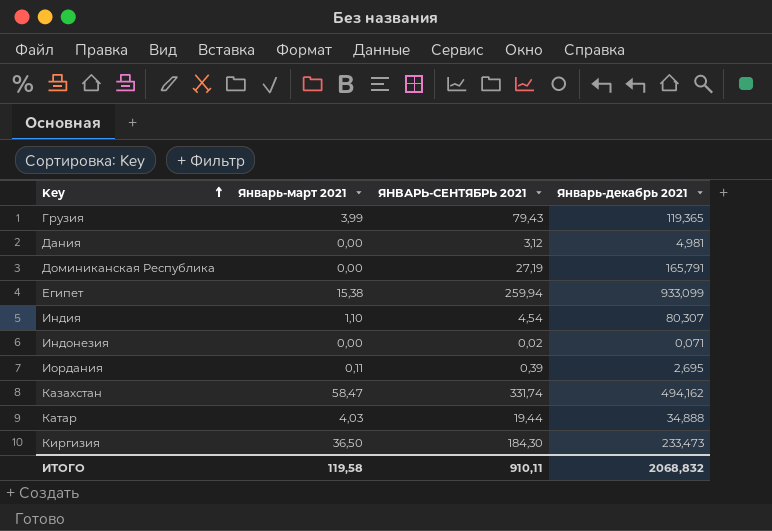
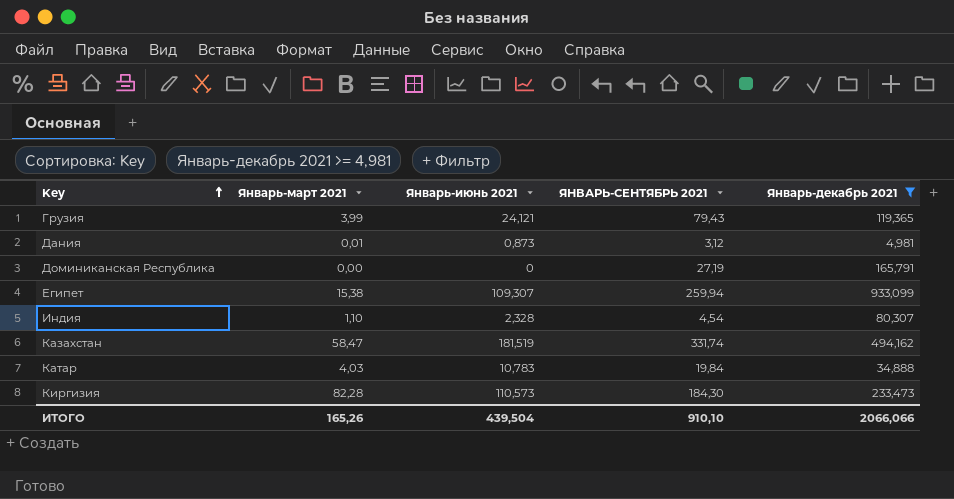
filter: none -> Январь-декабрь 2021 >= 4,981
column Январь-июнь 2021 | position: none -> 3
Дания | Январь-март 2021: 0,00 -> 0,01
Катар | ЯНВАРЬ-СЕНТЯБРЬ 2021: 19,44 -> 19,84
Киргизия | Январь-март 2021: 36,50 -> 82,28
ИТОГО | Январь-март 2021: 119,58 -> 165,26
ИТОГО | ЯНВАРЬ-СЕНТЯБРЬ 2021: 910,11 -> 910,10
ИТОГО | Январь-декабрь 2021: 2068,832 -> 2066,066

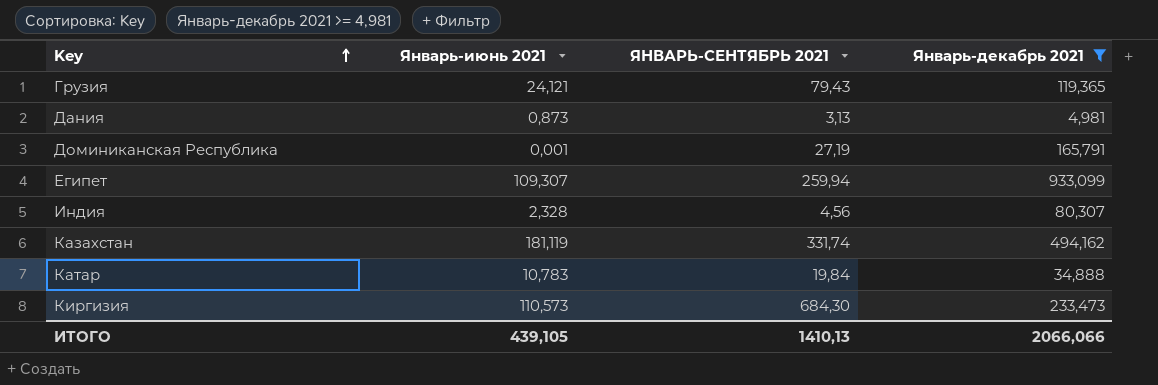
column Январь-март 2021 | position: 2 -> none
Дания | ЯНВАРЬ-СЕНТЯБРЬ 2021: 3,12 -> 3,13
Доминиканская Республика | Январь-июнь 2021: 0 -> 0,001
Индия | ЯНВАРЬ-СЕНТЯБРЬ 2021: 4,54 -> 4,56
Казахстан | Январь-июнь 2021: 181,519 -> 181,119
Киргизия | ЯНВАРЬ-СЕНТЯБРЬ 2021: 184,30 -> 684,30
ИТОГО | Январь-июнь 2021: 439,504 -> 439,105
ИТОГО | ЯНВАРЬ-СЕНТЯБРЬ 2021: 910,10 -> 1410,13

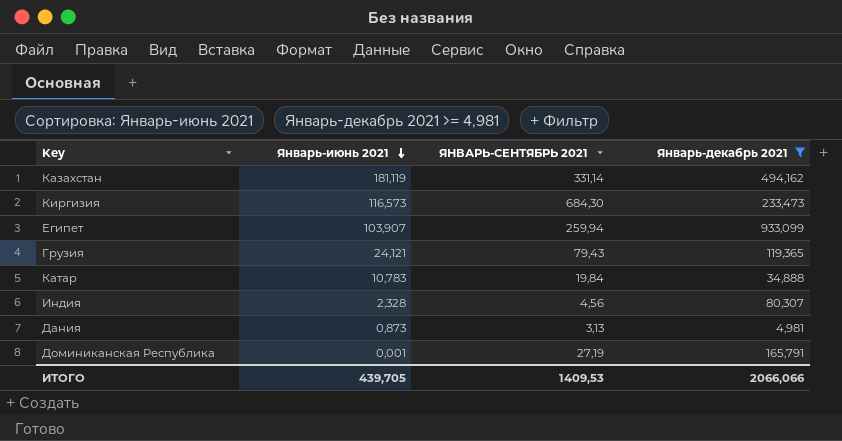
row order: Key ascending -> Январь-июнь 2021 descending
Казахстан | ЯНВАРЬ-СЕНТЯБРЬ 2021: 331,74 -> 331,14
Киргизия | Январь-июнь 2021: 110,573 -> 116,573
Египет | Январь-июнь 2021: 109,307 -> 103,907
ИТОГО | Январь-июнь 2021: 439,105 -> 439,705
ИТОГО | ЯНВАРЬ-СЕНТЯБРЬ 2021: 1410,13 -> 1409,53

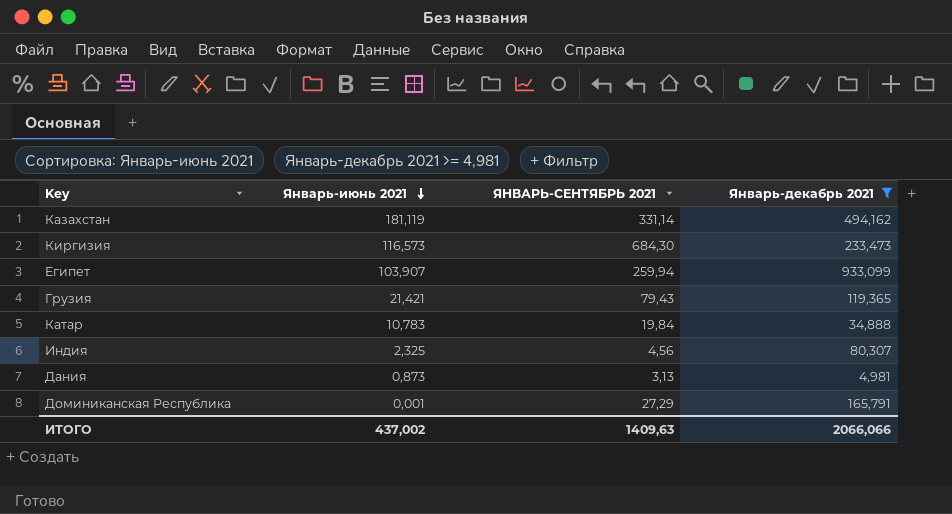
Грузия | Январь-июнь 2021: 24,121 -> 21,421
Индия | Январь-июнь 2021: 2,328 -> 2,325
Доминиканская Республика | ЯНВАРЬ-СЕНТЯБРЬ 2021: 27,19 -> 27,29
ИТОГО | Январь-июнь 2021: 439,705 -> 437,002
ИТОГО | ЯНВАРЬ-СЕНТЯБРЬ 2021: 1409,53 -> 1409,63

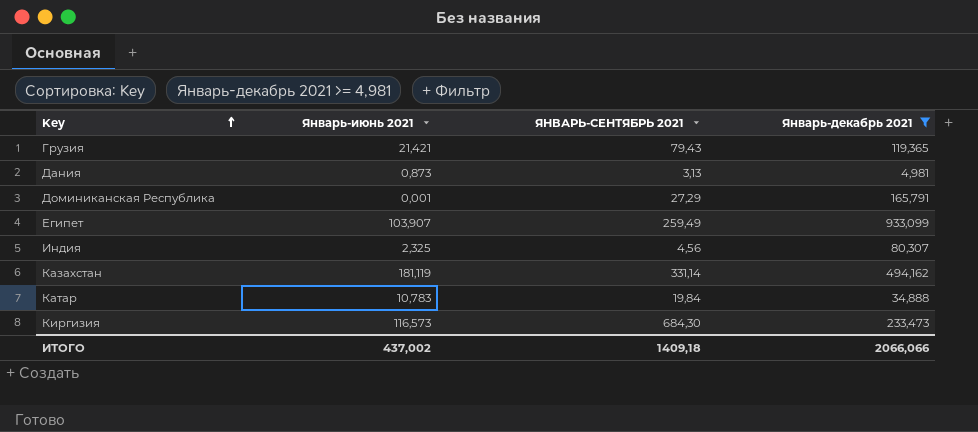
row order: Январь-июнь 2021 descending -> Key ascending
Египет | ЯНВАРЬ-СЕНТЯБРЬ 2021: 259,94 -> 259,49
ИТОГО | ЯНВАРЬ-СЕНТЯБРЬ 2021: 1409,63 -> 1409,18

